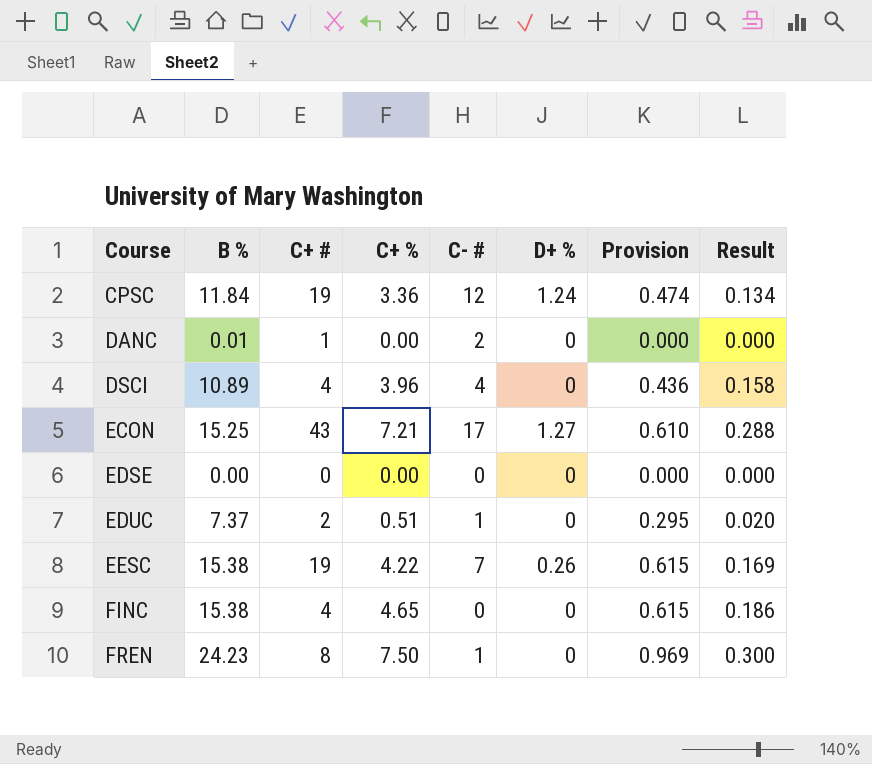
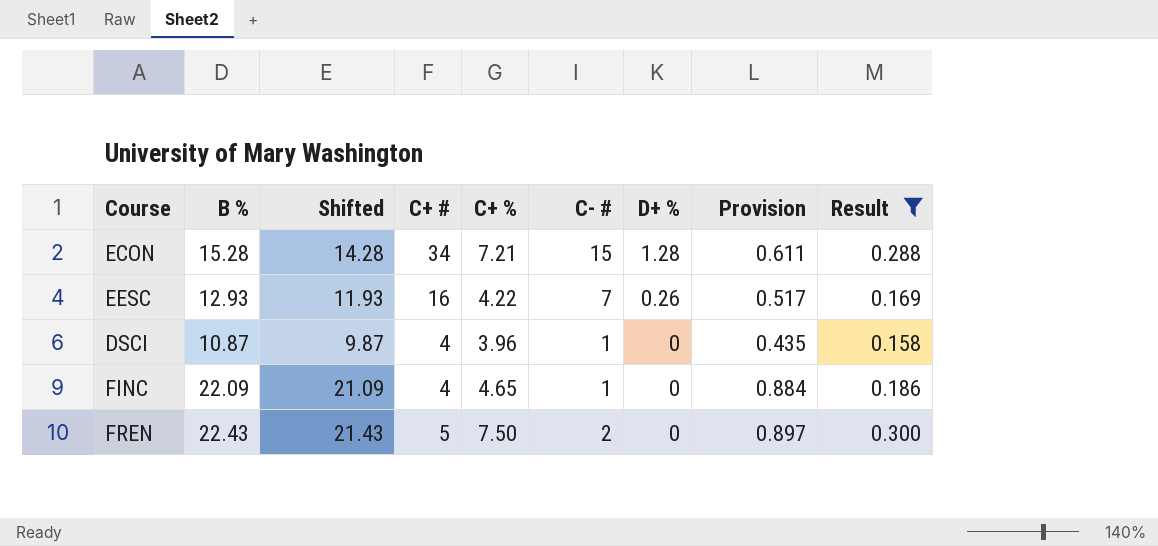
filter: none -> Result >= 0.158
row order: Course ascending -> D+ % descending
column Shifted | formula: none -> [B %] - 1
ECON | B %: 15.25 -> 15.28
ECON | C+ #: 43 -> 34
ECON | C- #: 17 -> 15
ECON | D+ %: 1.27 -> 1.28
ECON | Provision: 0.610 -> 0.611
EESC | B %: 15.38 -> 12.93
EESC | C+ #: 19 -> 16
EESC | Provision: 0.615 -> 0.517
DSCI | B %: 10.89 -> 10.87
DSCI | C- #: 4 -> 1
DSCI | Provision: 0.436 -> 0.435
FINC | B %: 15.38 -> 22.09
FINC | C- #: 0 -> 1
FINC | Provision: 0.615 -> 0.884
FREN | B %: 24.23 -> 22.43
FREN | C+ #: 8 -> 5
FREN | C- #: 1 -> 2
FREN | Provision: 0.969 -> 0.897

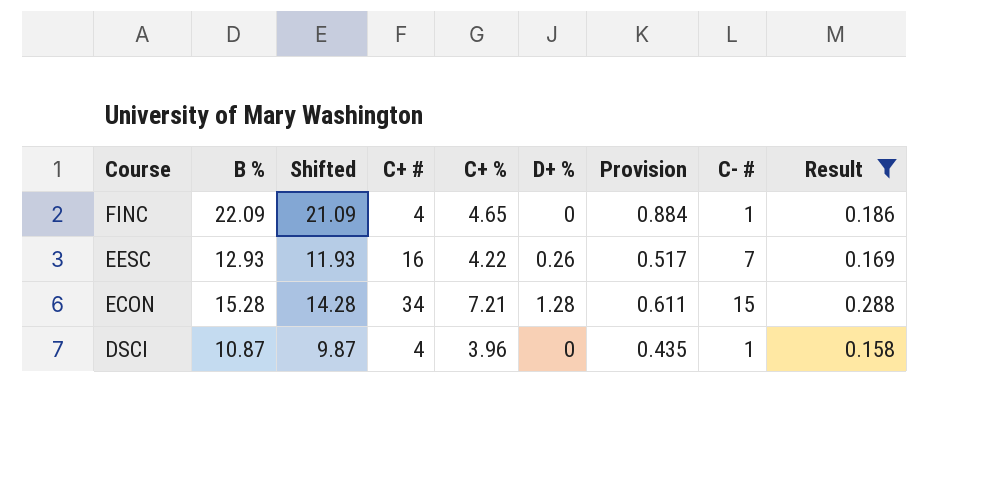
row order: D+ % descending -> Course descending
column C- # | position: 6 -> 8
row FREN: 22.43 | 21.43 | 5 | 7.50 | 2 | 0 | 0.897 | 0.300 -> none

